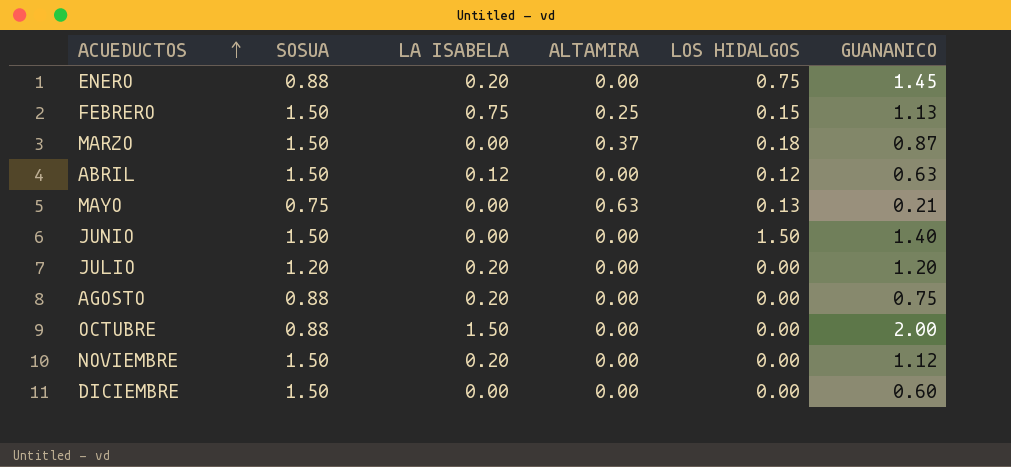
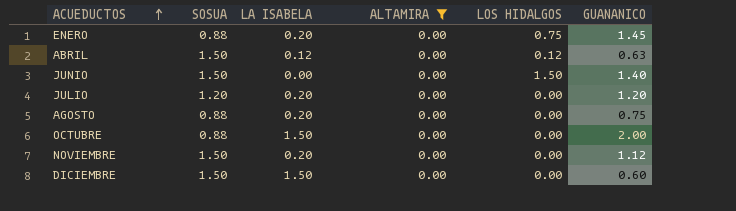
filter: none -> ALTAMIRA = 0.00
DICIEMBRE | LA ISABELA: 0.00 -> 1.50

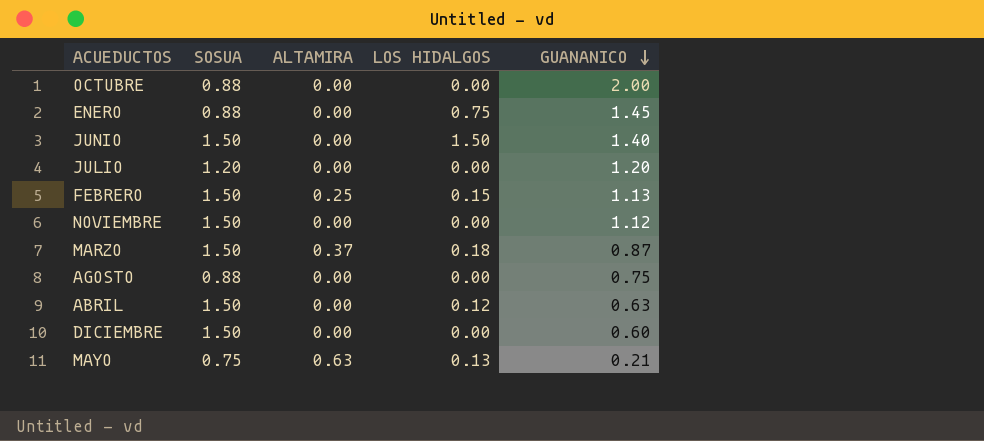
filter: ALTAMIRA = 0.00 -> none
row order: ACUEDUCTOS ascending -> GUANANICO descending
column LA ISABELA | position: 3 -> none

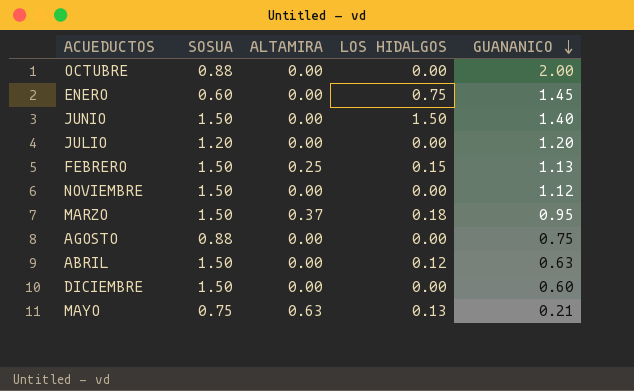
ENERO | SOSUA: 0.88 -> 0.60
MARZO | GUANANICO: 0.87 -> 0.95

